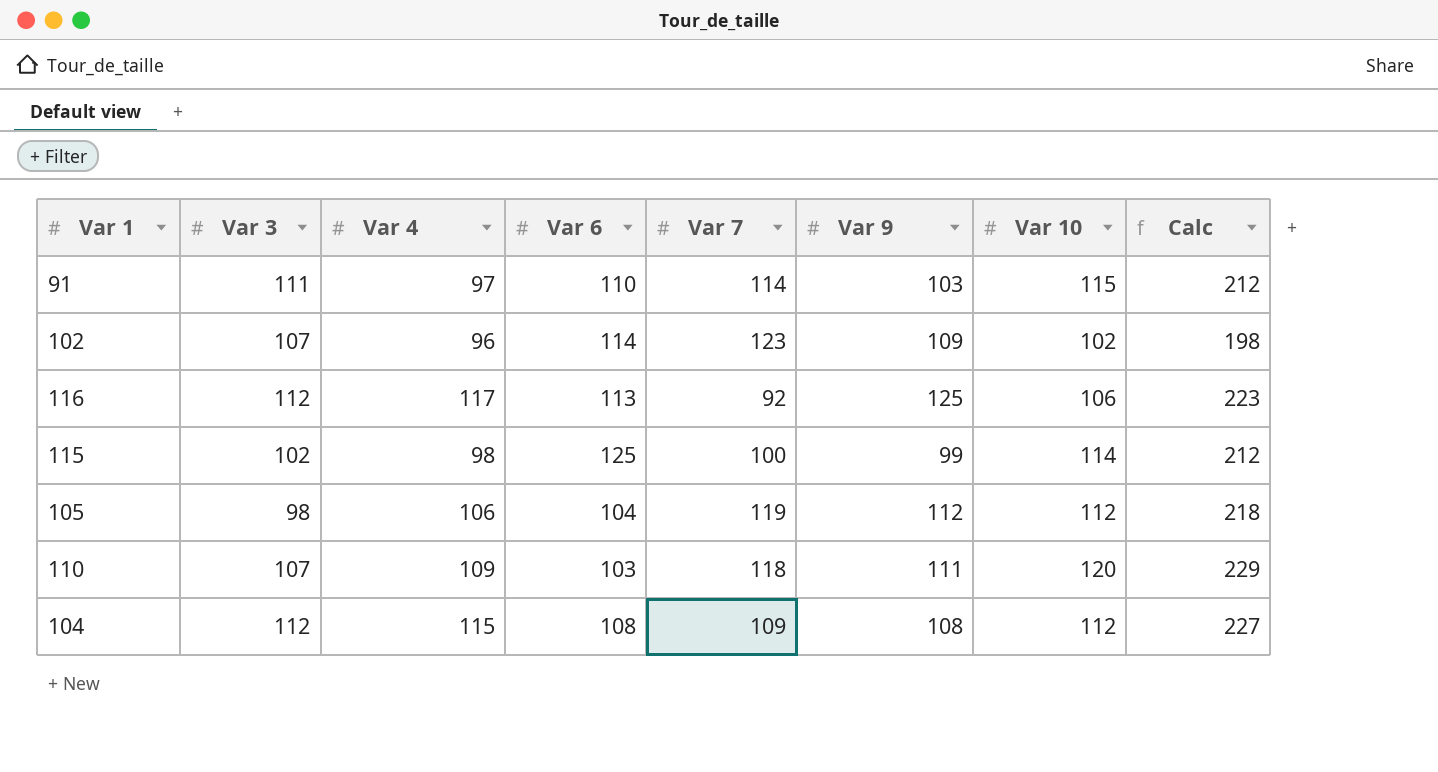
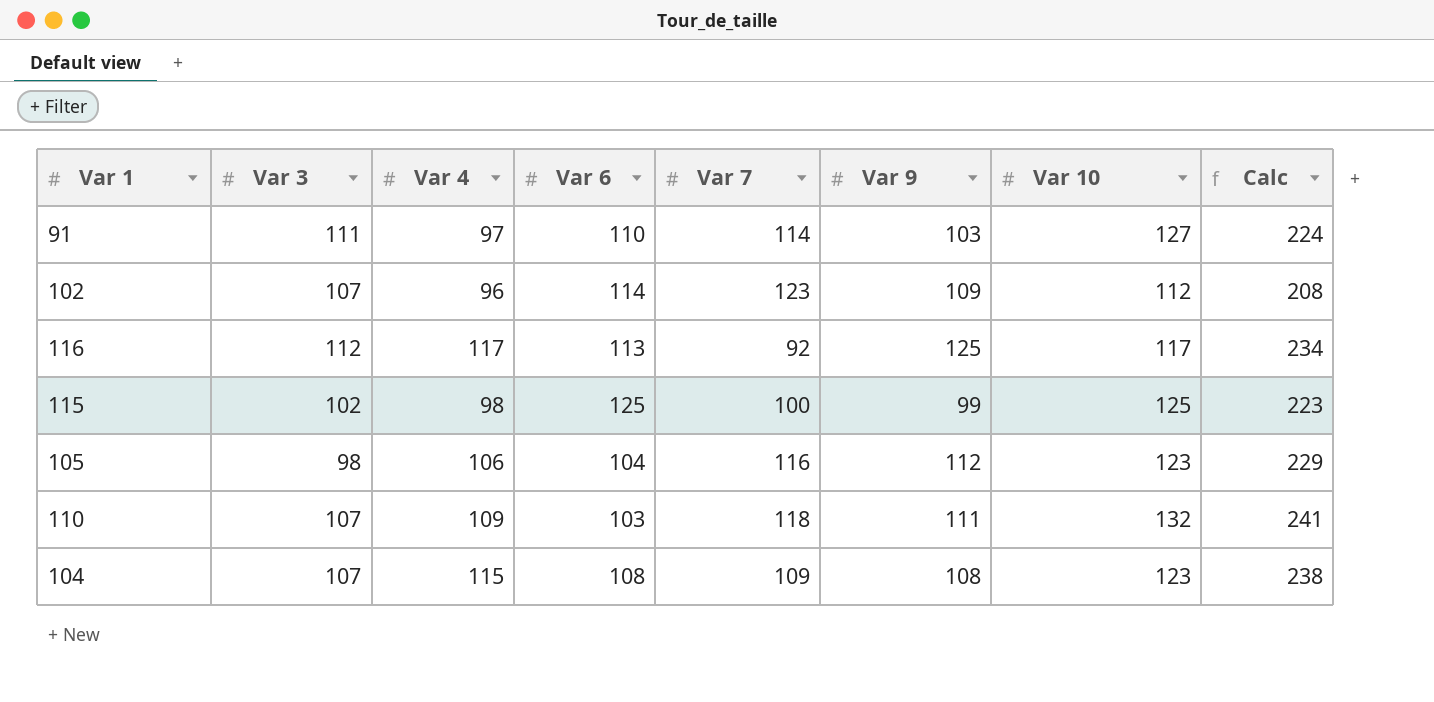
91 | Var 10: 115 -> 127
91 | Calc: 212 -> 224
102 | Var 10: 102 -> 112
102 | Calc: 198 -> 208
116 | Var 10: 106 -> 117
116 | Calc: 223 -> 234
115 | Var 10: 114 -> 125
115 | Calc: 212 -> 223
105 | Var 7: 119 -> 116
105 | Var 10: 112 -> 123
105 | Calc: 218 -> 229
110 | Var 10: 120 -> 132
110 | Calc: 229 -> 241
104 | Var 3: 112 -> 107
104 | Var 10: 112 -> 123
104 | Calc: 227 -> 238

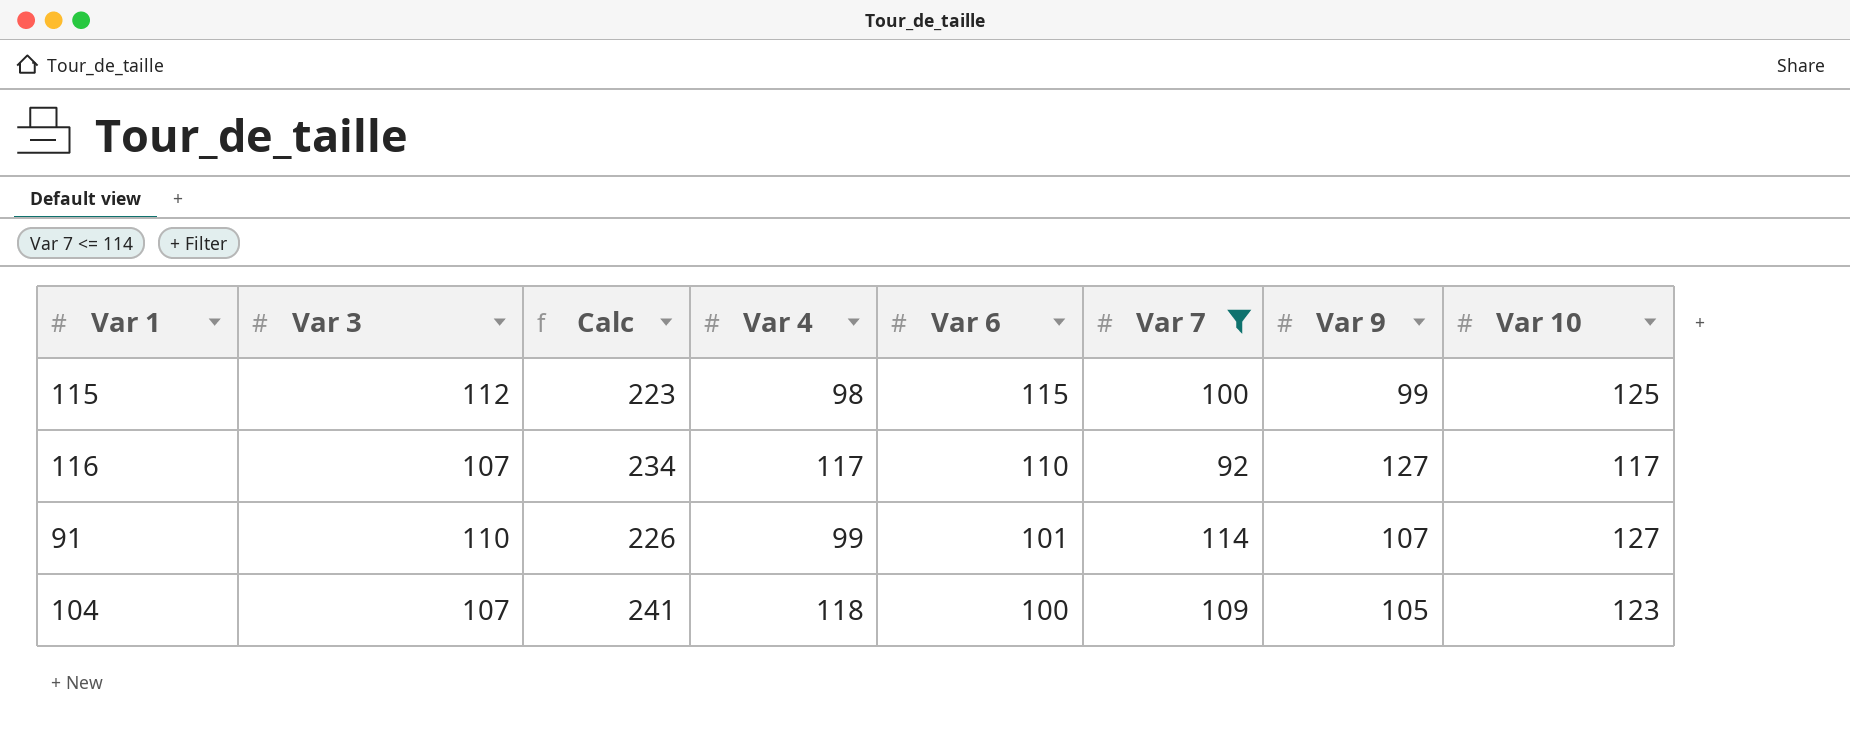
filter: none -> Var 7 <= 114
row order: none -> Var 6 descending
column Calc | position: 8 -> 3
115 | Var 3: 102 -> 112
115 | Var 6: 125 -> 115
116 | Var 3: 112 -> 107
116 | Var 6: 113 -> 110
116 | Var 9: 125 -> 127
91 | Var 3: 111 -> 110
91 | Calc: 224 -> 226
91 | Var 4: 97 -> 99
91 | Var 6: 110 -> 101
91 | Var 9: 103 -> 107
104 | Calc: 238 -> 241
104 | Var 4: 115 -> 118
104 | Var 6: 108 -> 100
104 | Var 9: 108 -> 105

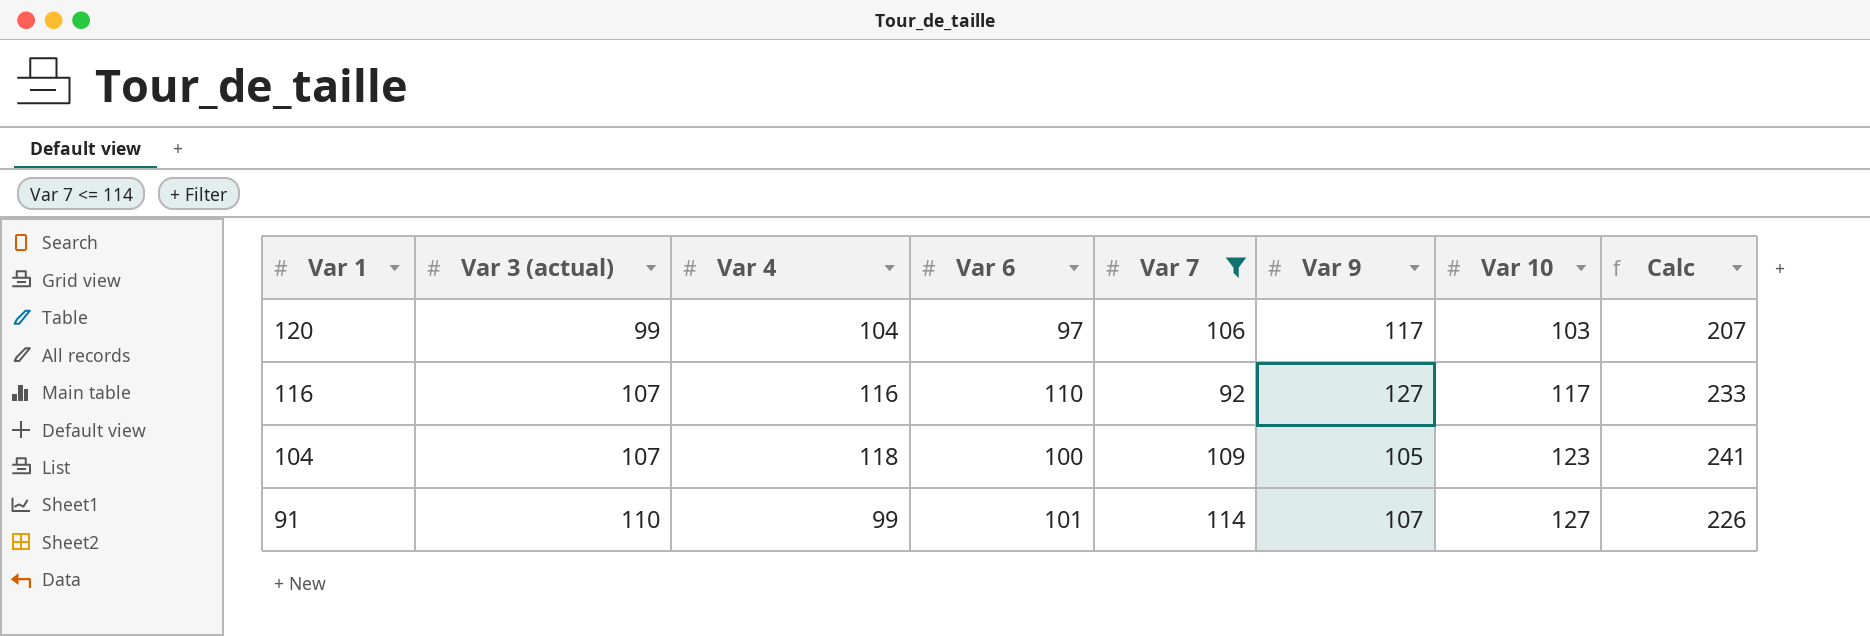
row order: Var 6 descending -> Var 1 descending
column name: Var 3 -> Var 3 (actual)
column Calc | position: 3 -> 8
row 115: 112 | 223 | 98 | 115 | 100 | 99 | 125 -> none
row 120: none -> 99 | 104 | 97 | 106 | 117 | 103 | 207
116 | Var 4: 117 -> 116
116 | Calc: 234 -> 233

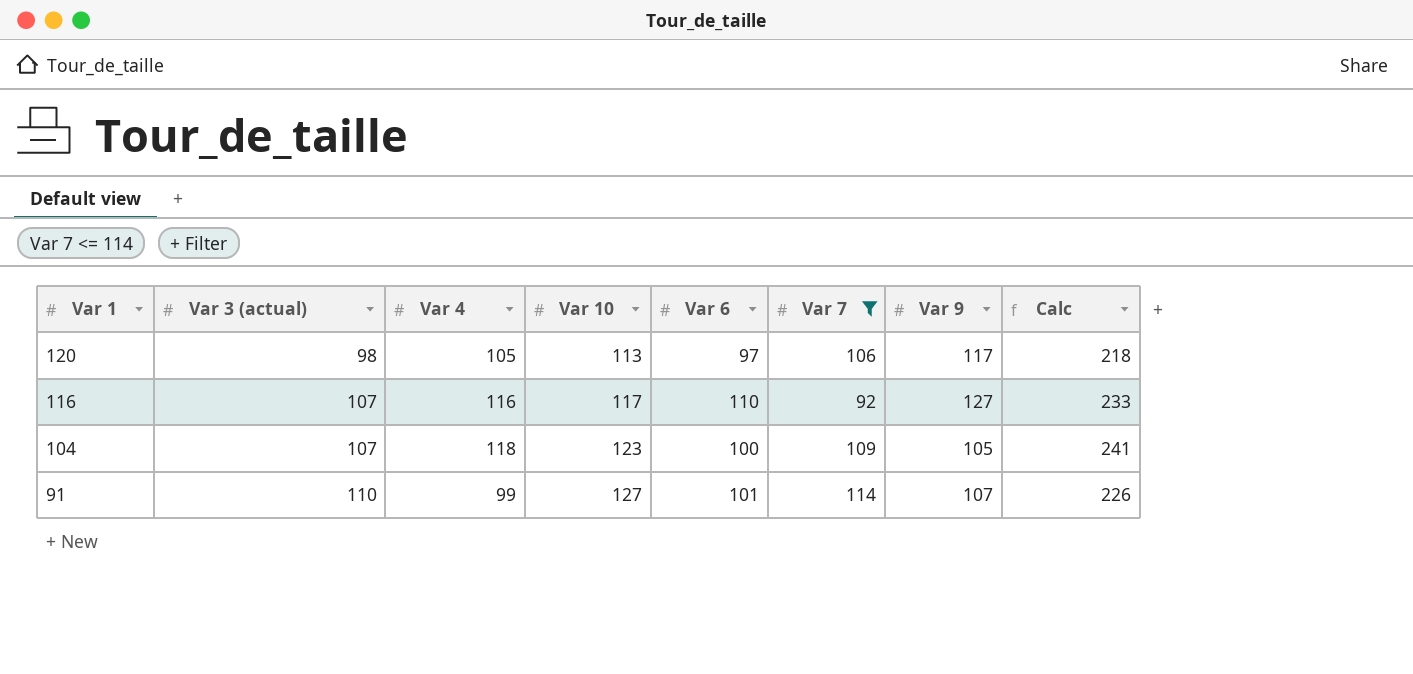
column Var 10 | position: 7 -> 4
120 | Var 3 (actual): 99 -> 98
120 | Var 4: 104 -> 105
120 | Var 10: 103 -> 113
120 | Calc: 207 -> 218

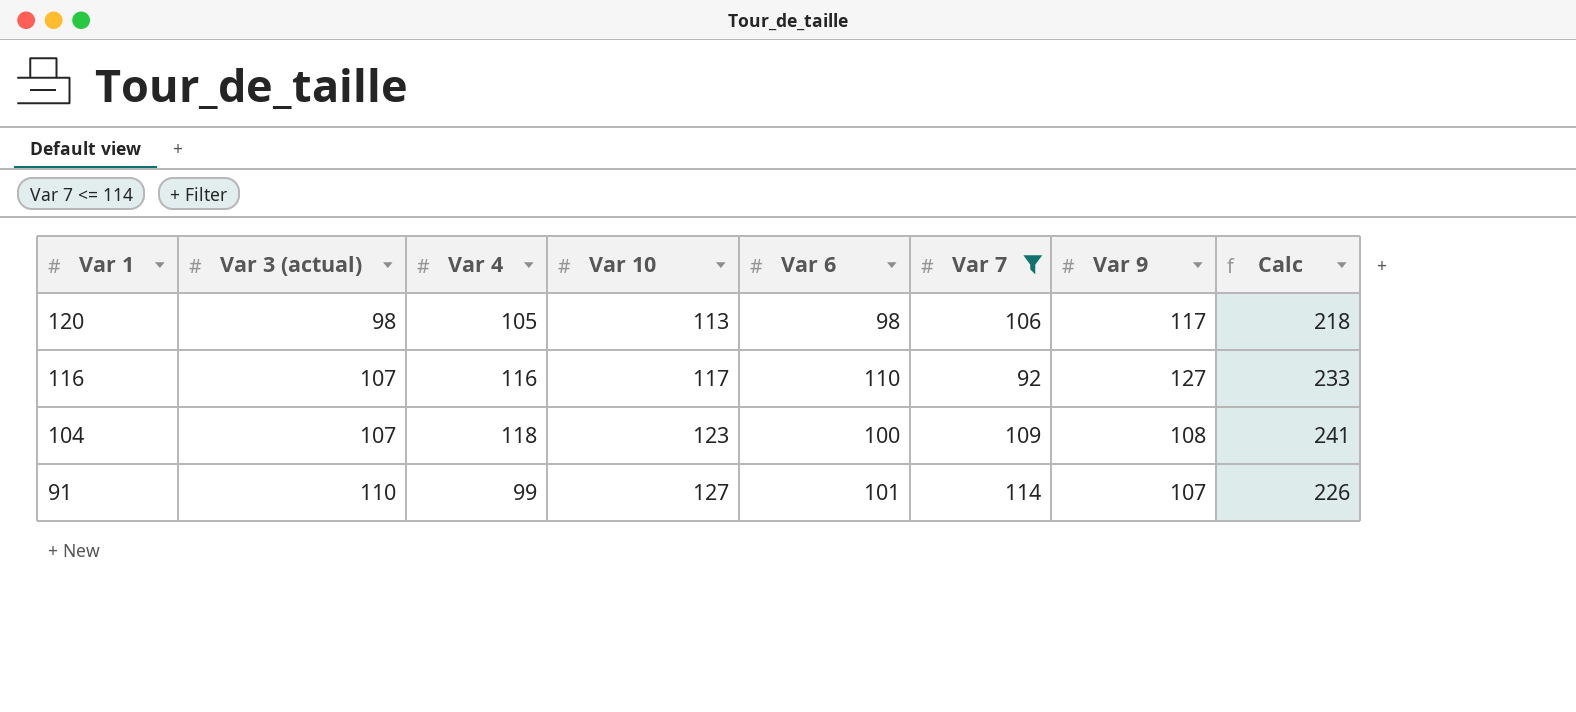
120 | Var 6: 97 -> 98
104 | Var 9: 105 -> 108

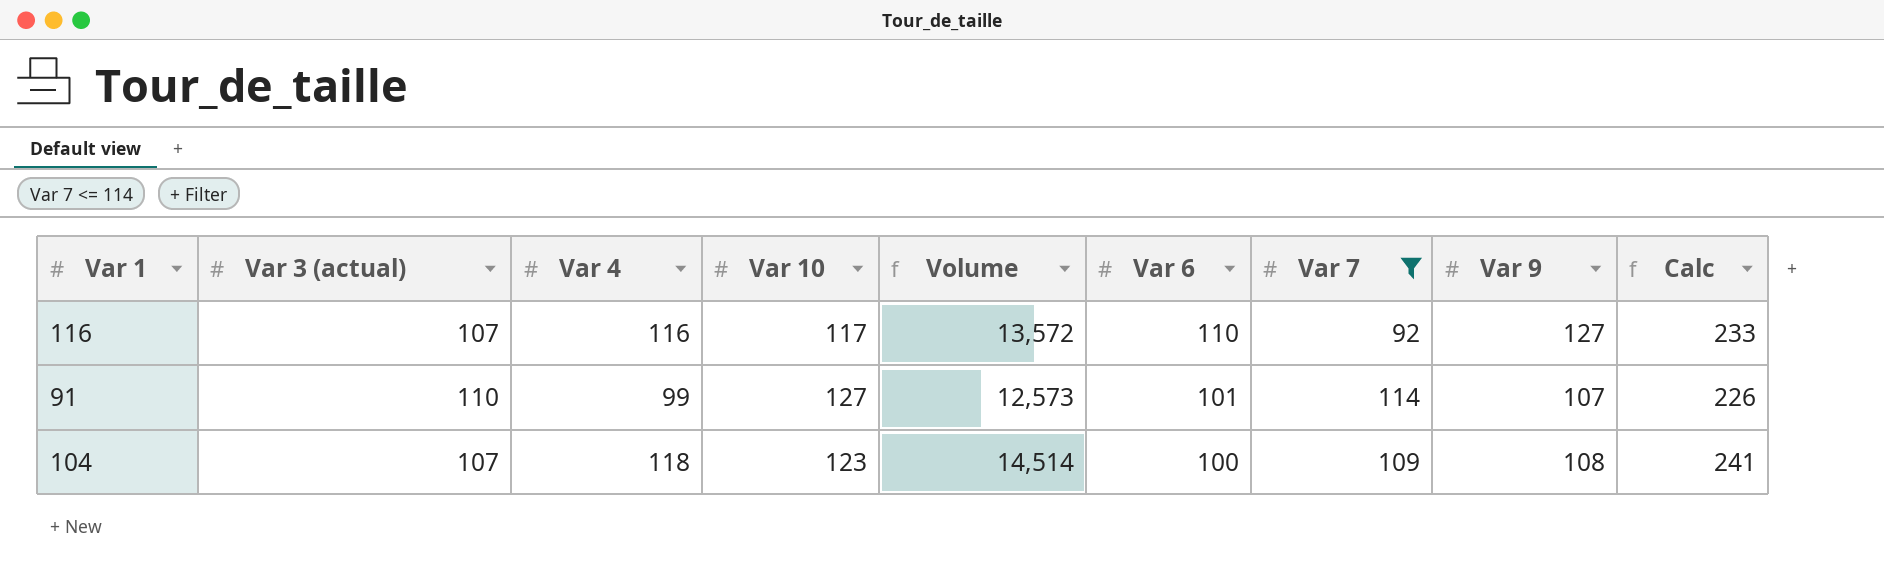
row order: Var 1 descending -> Var 6 descending
column Volume | formula: none -> [Var 4] * [Var 10]
row 120: 98 | 105 | 113 | 98 | 106 | 117 | 218 -> none

